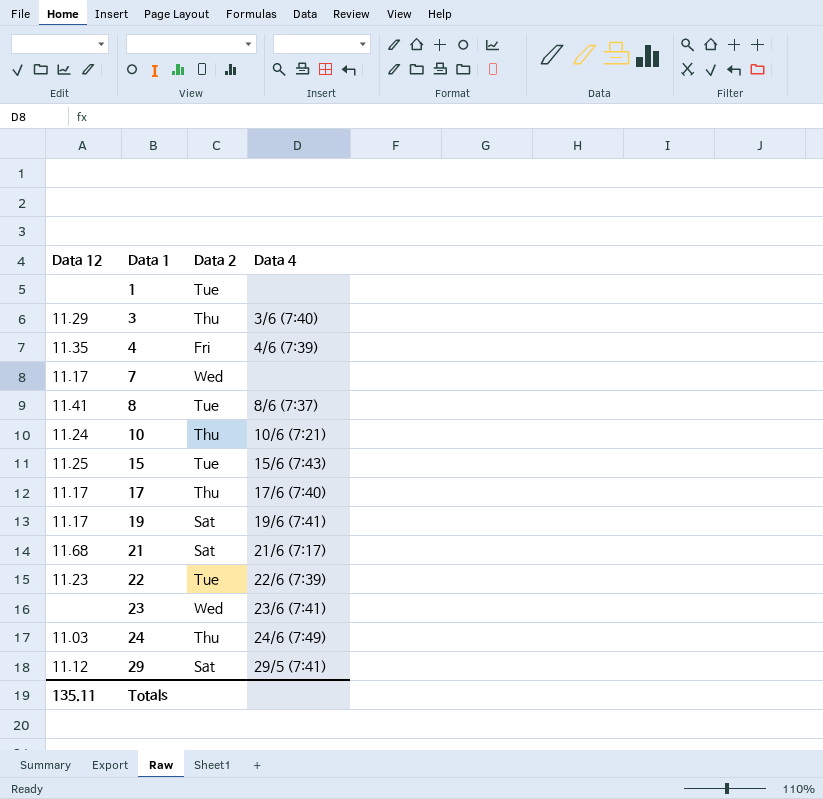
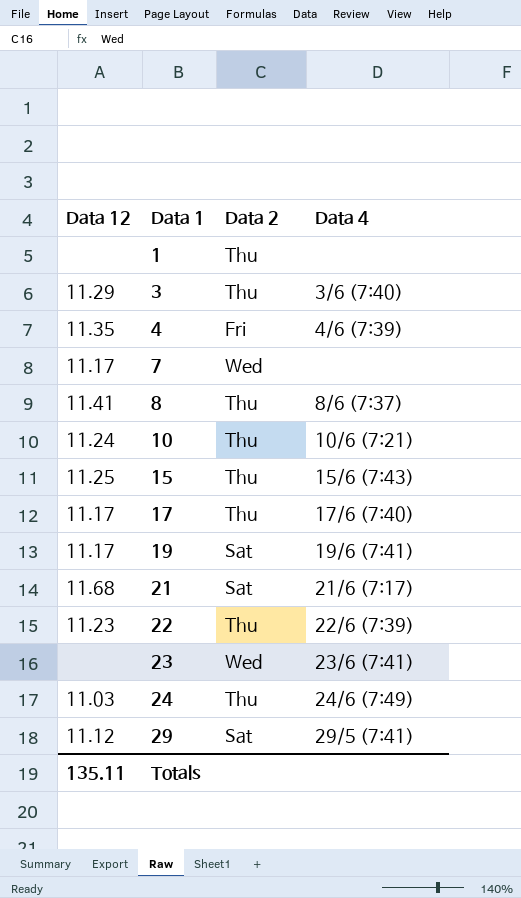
1 | Data 2: Tue -> Thu
8 | Data 2: Tue -> Thu
15 | Data 2: Tue -> Thu
22 | Data 2: Tue -> Thu

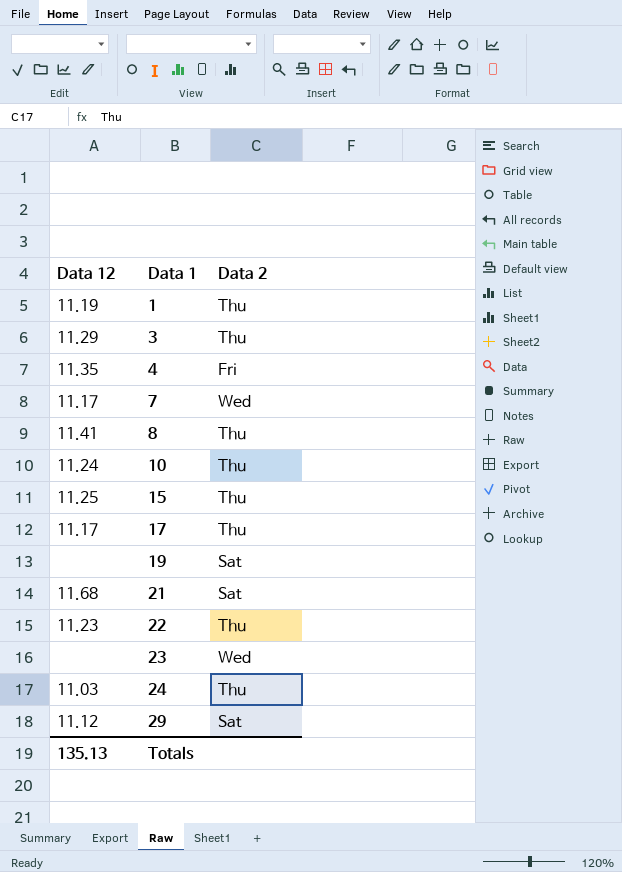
column Data 4 | position: 4 -> none
1 | Data 12: none -> 11.19
19 | Data 12: 11.17 -> none
Totals | Data 12: 135.11 -> 135.13

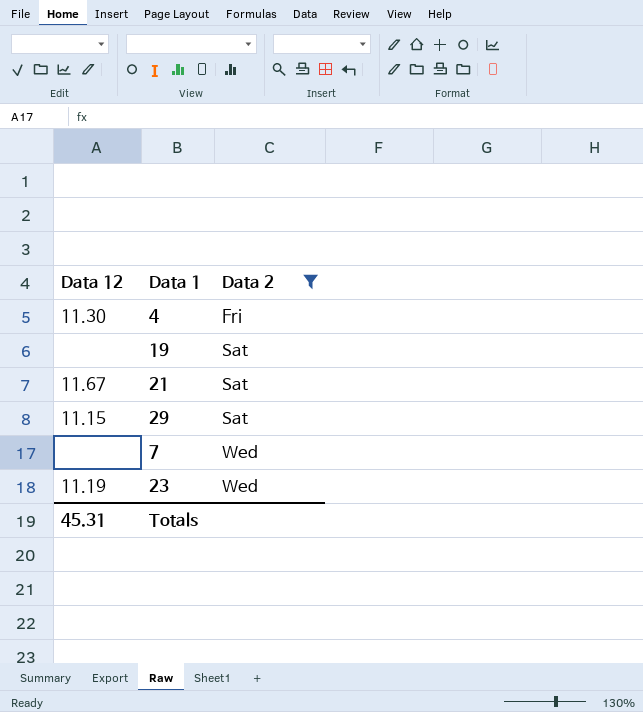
filter: none -> Data 2 != Thu
row order: Data 1 ascending -> Data 2 ascending
4 | Data 12: 11.35 -> 11.30
21 | Data 12: 11.68 -> 11.67
29 | Data 12: 11.12 -> 11.15
7 | Data 12: 11.17 -> none
23 | Data 12: none -> 11.19
Totals | Data 12: 135.13 -> 45.31

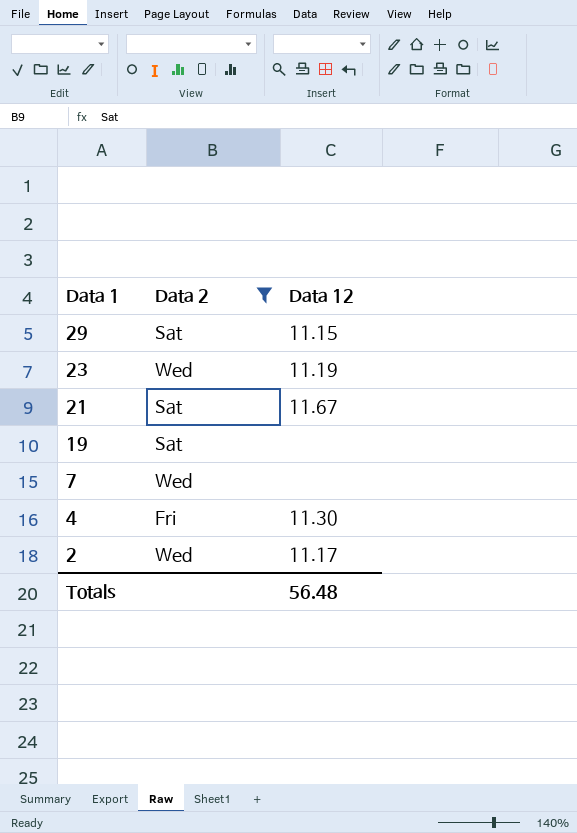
row order: Data 2 ascending -> Data 1 descending
column Data 12 | position: 1 -> 3
row 2: none -> Wed | 11.17
Totals | Data 12: 45.31 -> 56.48

